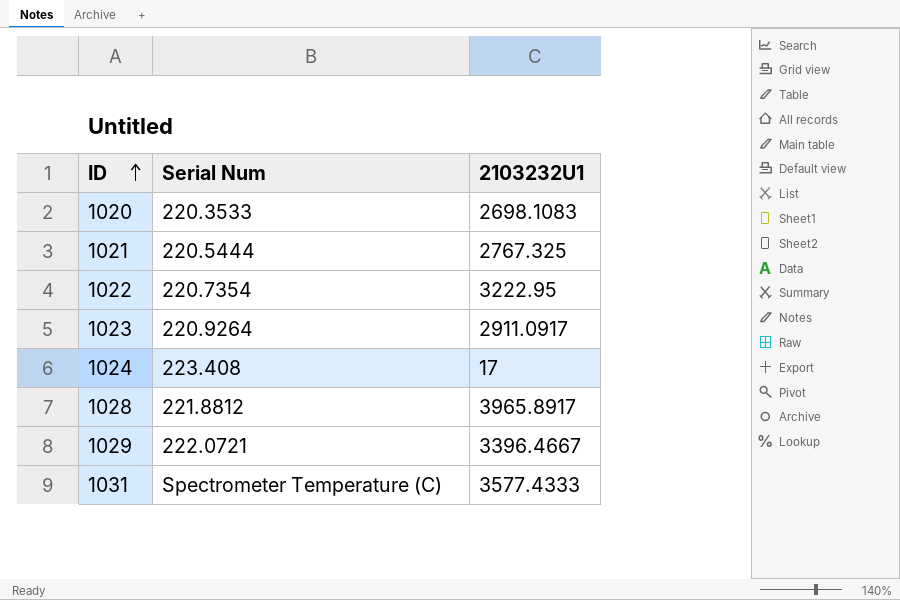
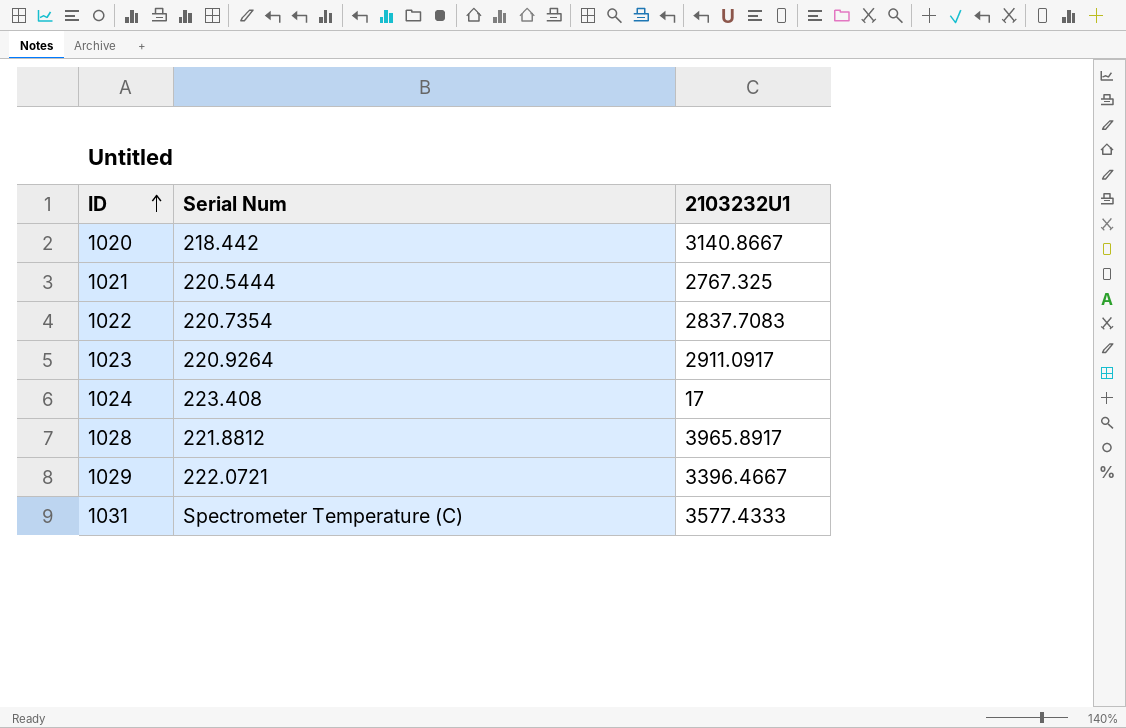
1020 | Serial Num: 220.3533 -> 218.442
1020 | 2103232U1: 2698.1083 -> 3140.8667
1022 | 2103232U1: 3222.95 -> 2837.7083

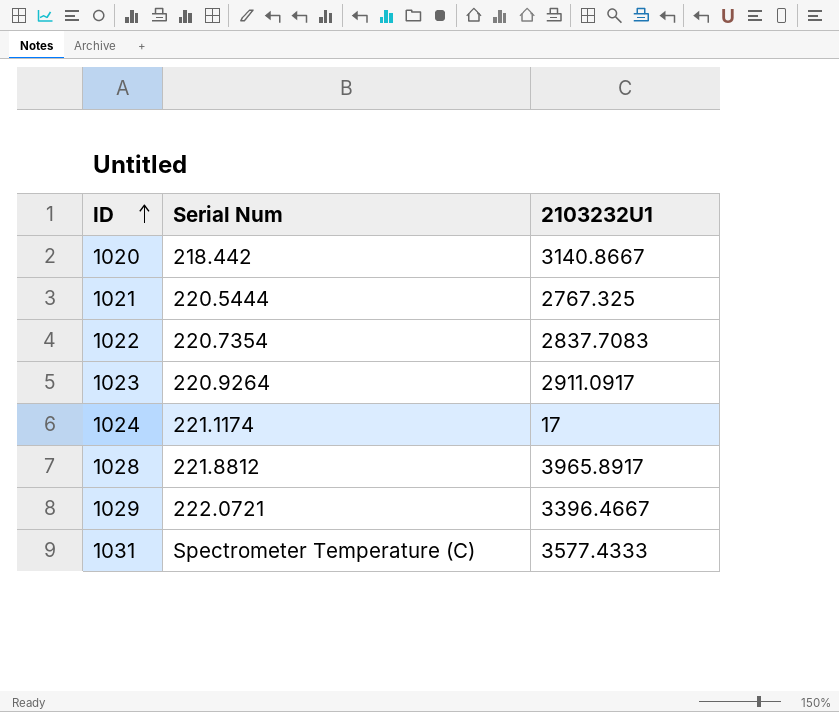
1024 | Serial Num: 223.408 -> 221.1174

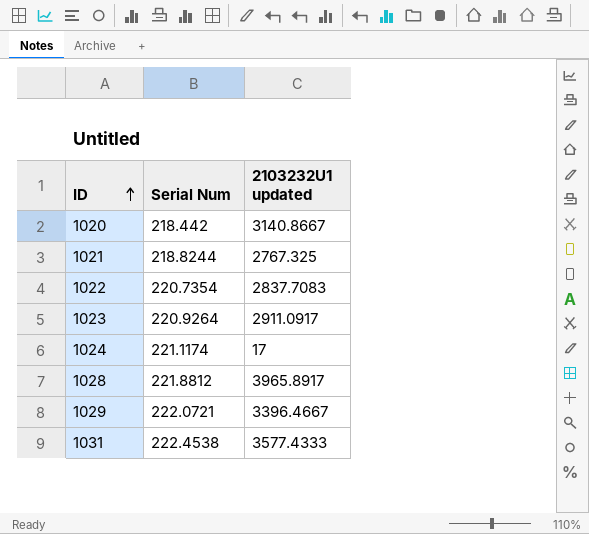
column name: 2103232U1 -> 2103232U1 updated
1021 | Serial Num: 220.5444 -> 218.8244
1031 | Serial Num: Spectrometer Temperature (C) -> 222.4538

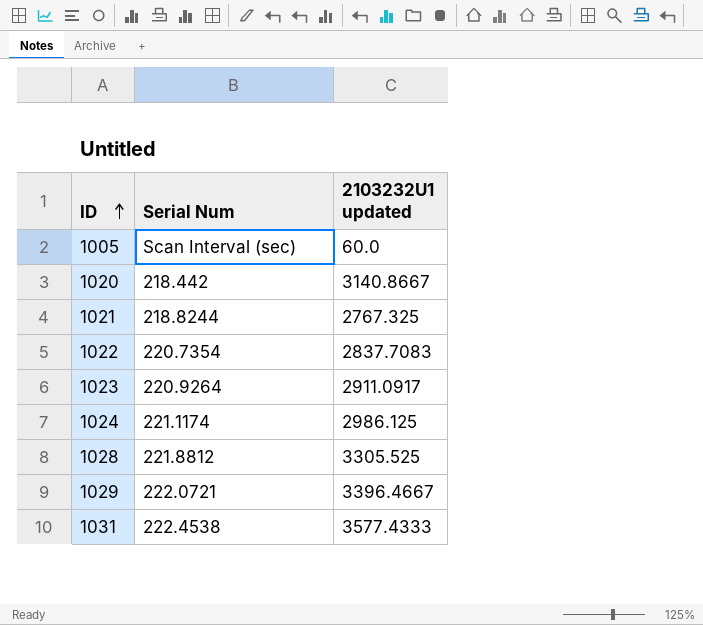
row 1005: none -> Scan Interval (sec) | 60.0
1024 | 2103232U1 updated: 17 -> 2986.125
1028 | 2103232U1 updated: 3965.8917 -> 3305.525

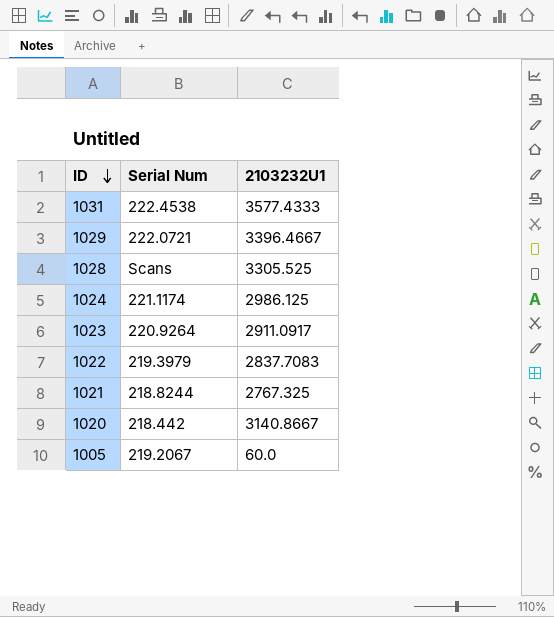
row order: ID ascending -> ID descending
column name: 2103232U1 updated -> 2103232U1
1028 | Serial Num: 221.8812 -> Scans
1022 | Serial Num: 220.7354 -> 219.3979
1005 | Serial Num: Scan Interval (sec) -> 219.2067

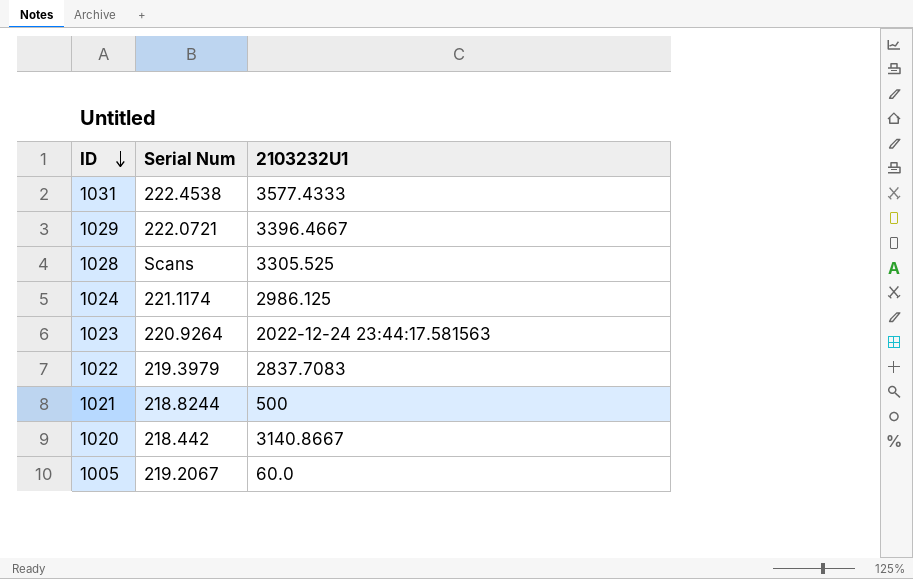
1023 | 2103232U1: 2911.0917 -> 2022-12-24 23:44:17.581563
1021 | 2103232U1: 2767.325 -> 500

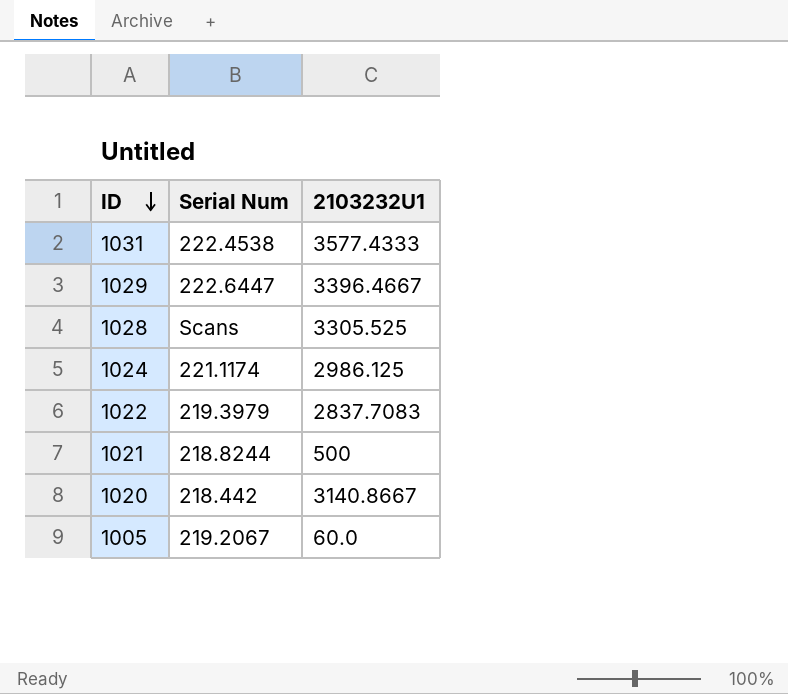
row 1023: 220.9264 | 2022-12-24 23:44:17.581563 -> none
1029 | Serial Num: 222.0721 -> 222.6447

